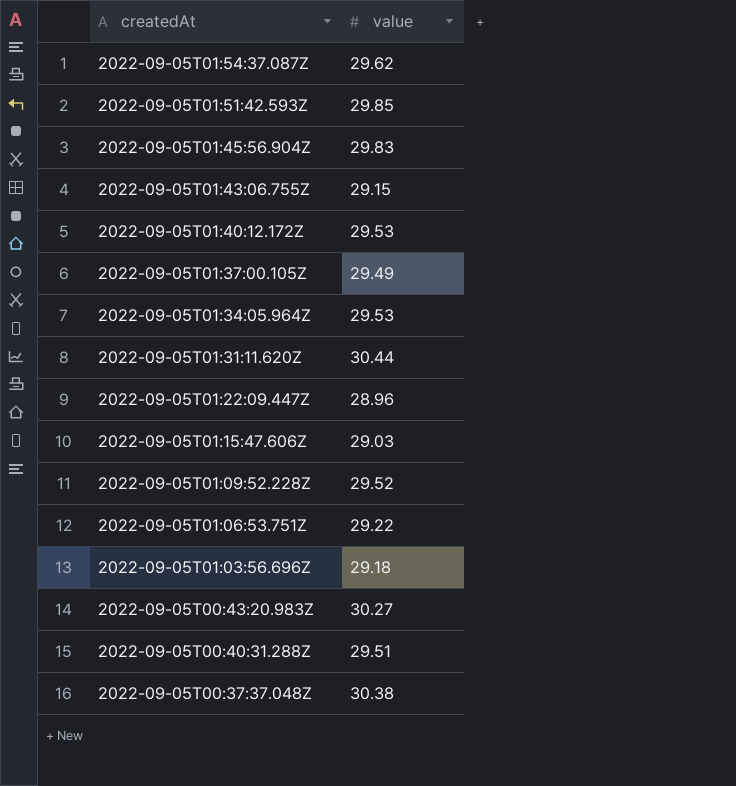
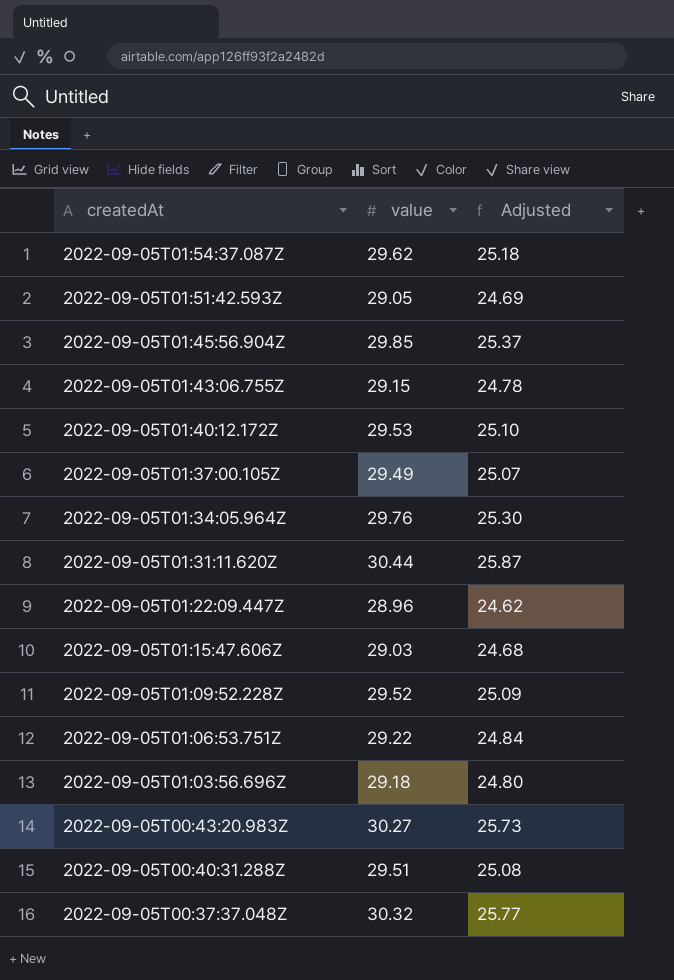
column Adjusted | formula: none -> [value] * 0.85
2022-09-05T01:51:42.593Z | value: 29.85 -> 29.05
2022-09-05T01:45:56.904Z | value: 29.83 -> 29.85
2022-09-05T01:34:05.964Z | value: 29.53 -> 29.76
2022-09-05T00:37:37.048Z | value: 30.38 -> 30.32

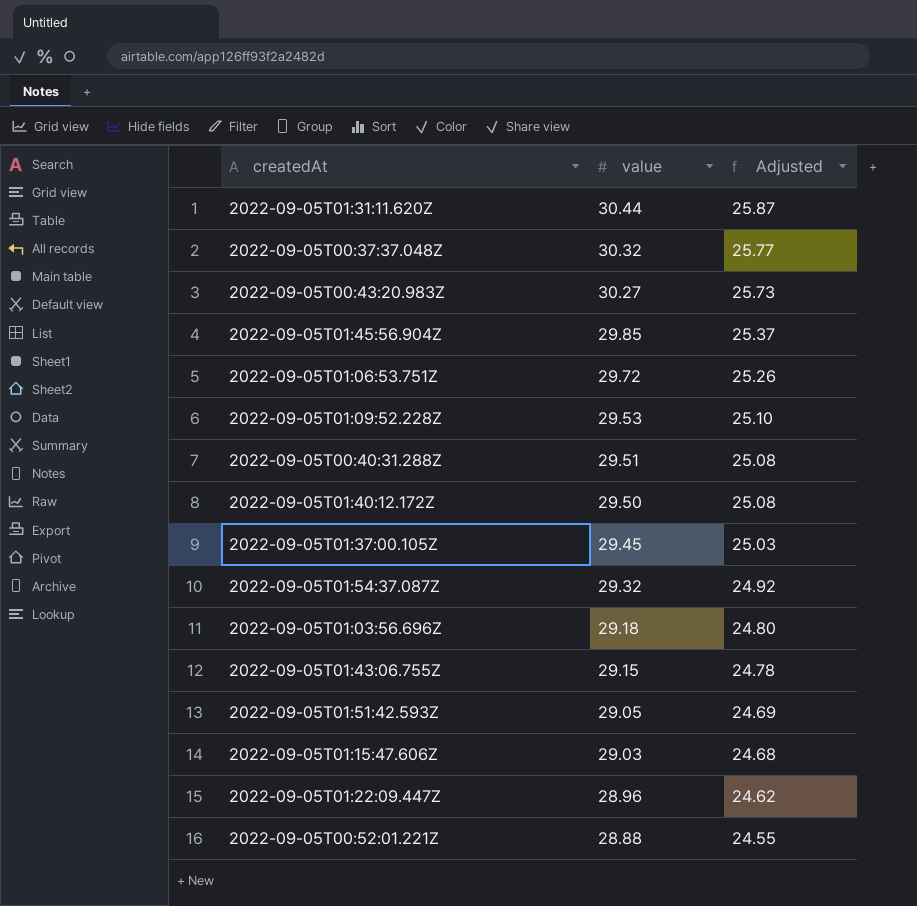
row order: createdAt descending -> value descending
row 2022-09-05T01:34:05.964Z: 29.76 | 25.30 -> none
2022-09-05T01:06:53.751Z | value: 29.22 -> 29.72
2022-09-05T01:06:53.751Z | Adjusted: 24.84 -> 25.26
2022-09-05T01:09:52.228Z | value: 29.52 -> 29.53
2022-09-05T01:09:52.228Z | Adjusted: 25.09 -> 25.10
2022-09-05T01:40:12.172Z | value: 29.53 -> 29.50
2022-09-05T01:40:12.172Z | Adjusted: 25.10 -> 25.08
2022-09-05T01:37:00.105Z | value: 29.49 -> 29.45
2022-09-05T01:37:00.105Z | Adjusted: 25.07 -> 25.03
2022-09-05T01:54:37.087Z | value: 29.62 -> 29.32
2022-09-05T01:54:37.087Z | Adjusted: 25.18 -> 24.92
row 2022-09-05T00:52:01.221Z: none -> 28.88 | 24.55

